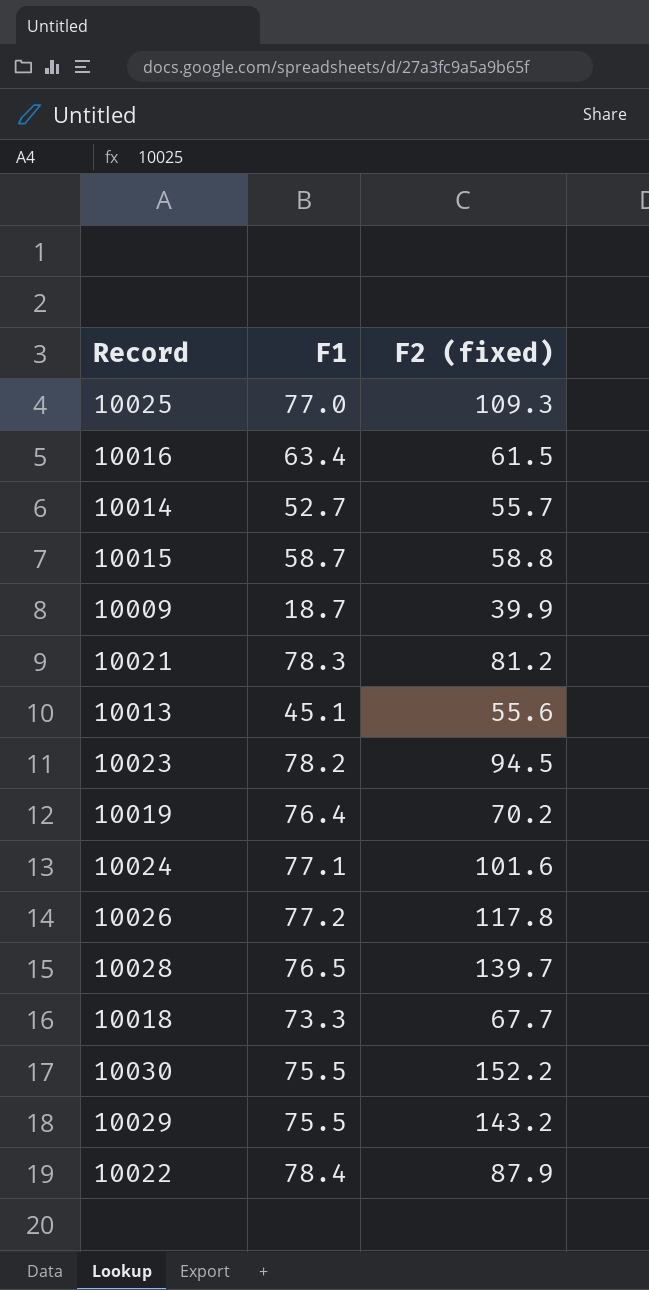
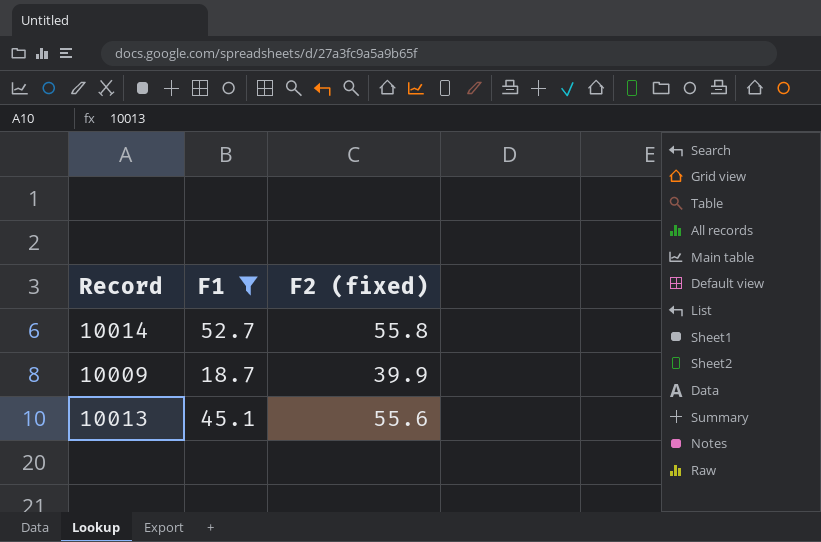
filter: none -> F1 <= 52.7
10014 | F2 (fixed): 55.7 -> 55.8

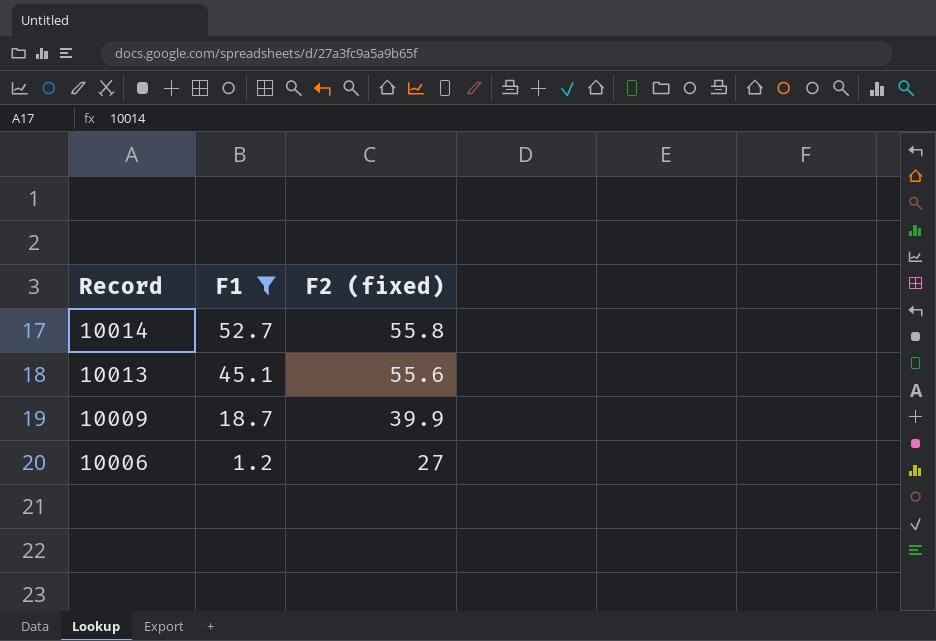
row order: none -> Record descending
row 10006: none -> 1.2 | 27

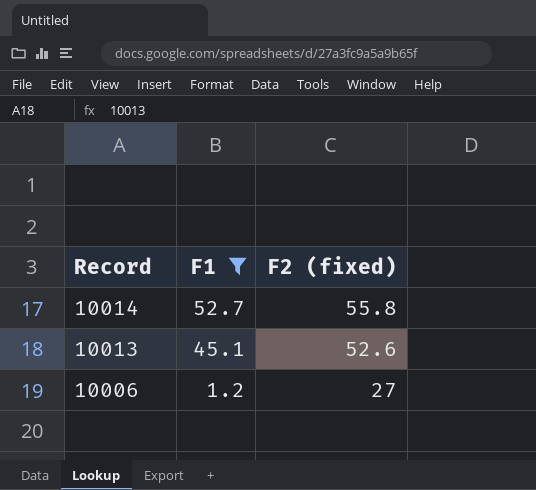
row 10009: 18.7 | 39.9 -> none
10013 | F2 (fixed): 55.6 -> 52.6

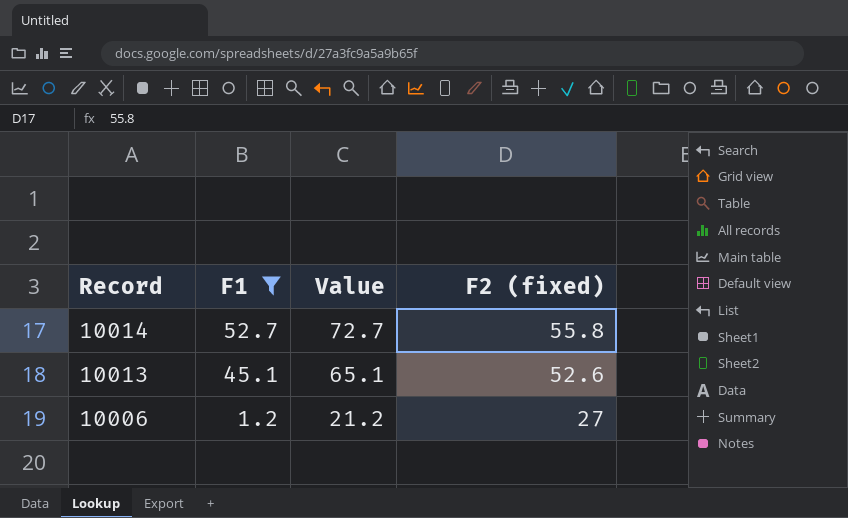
column Value | formula: none -> [F1] + 20

